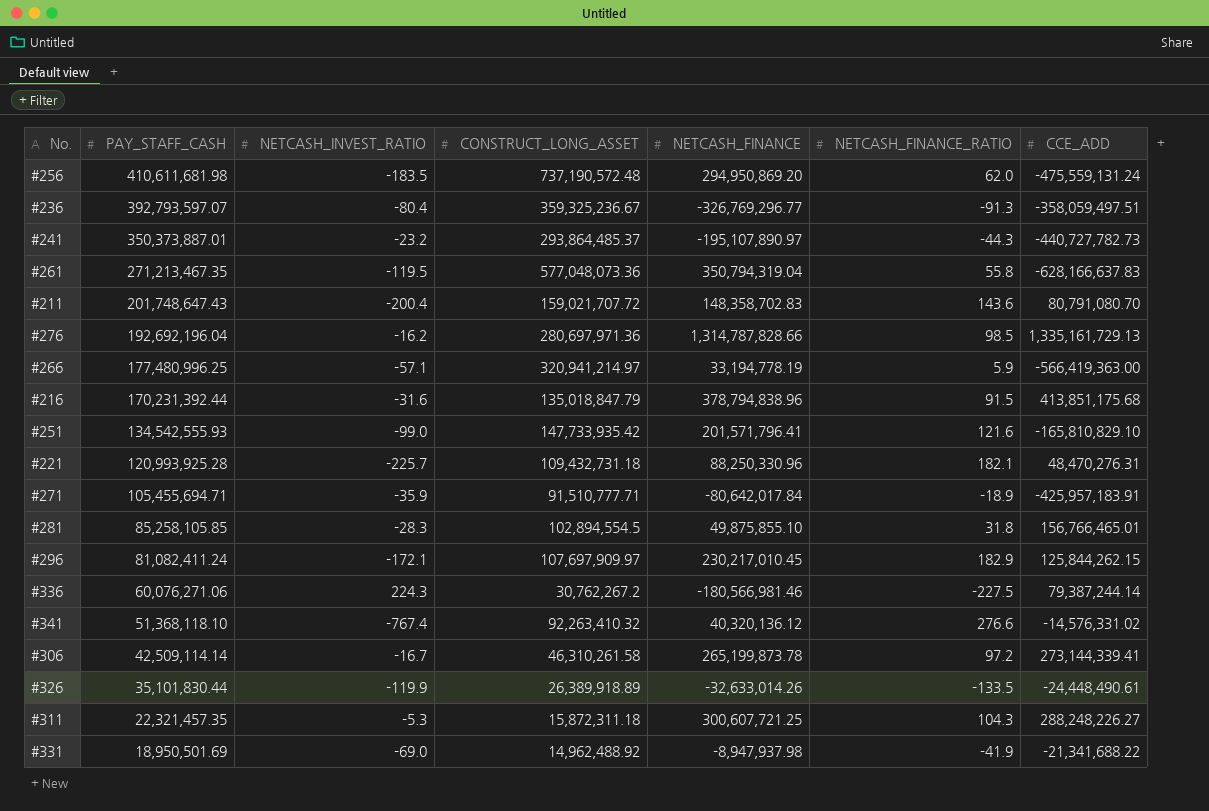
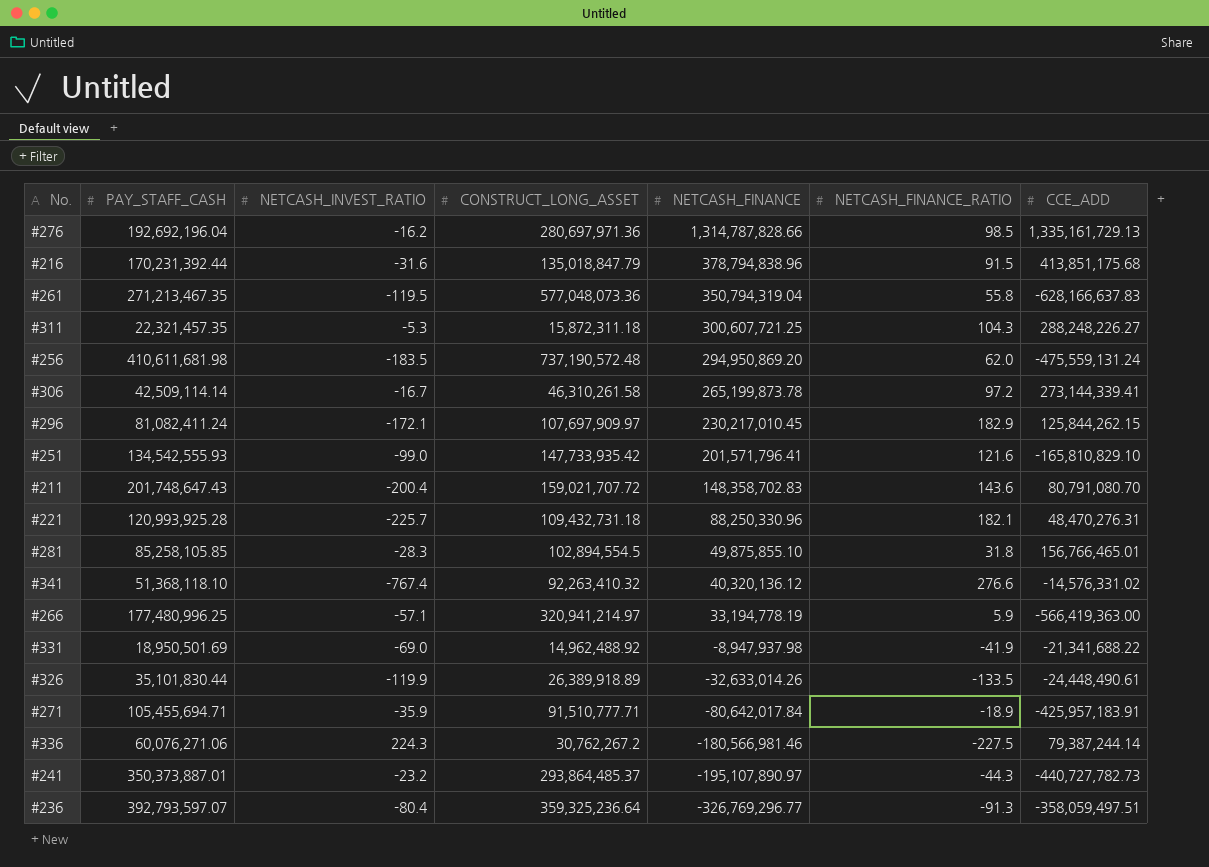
row order: PAY_STAFF_CASH descending -> NETCASH_FINANCE descending
#236 | CONSTRUCT_LONG_ASSET: 359,325,236.67 -> 359,325,236.64

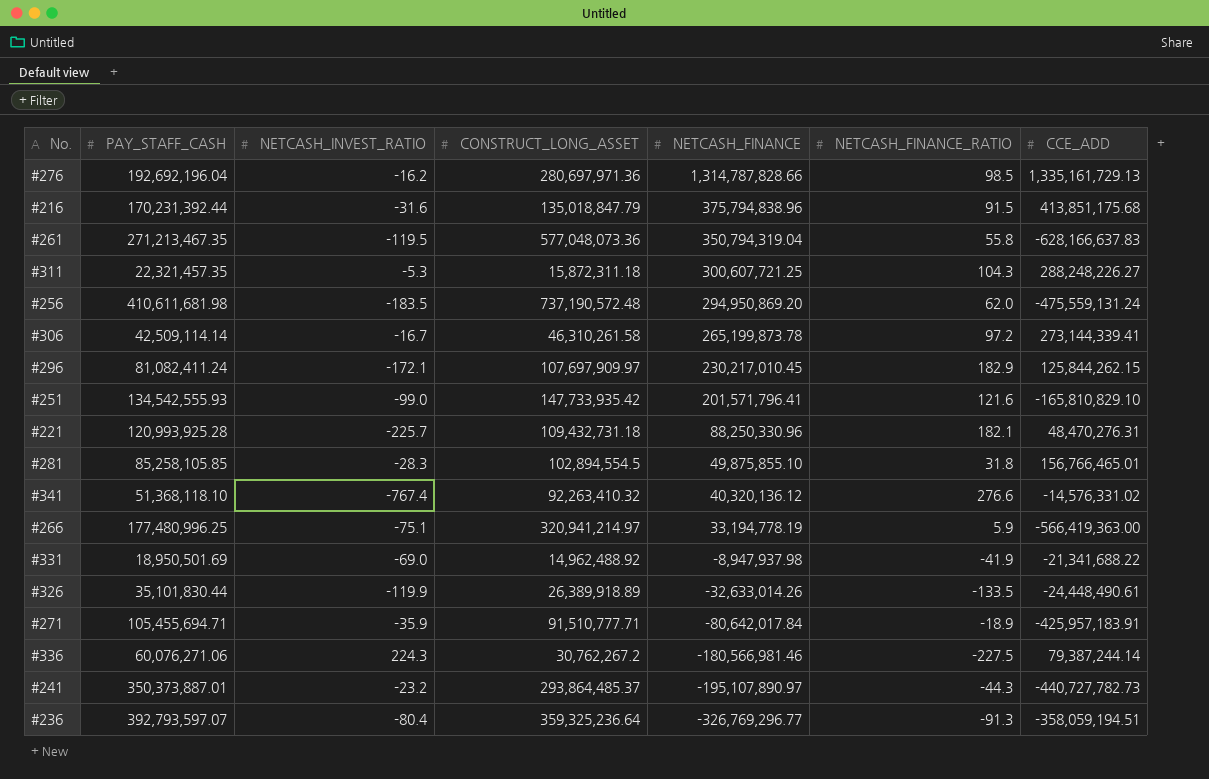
row #211: 201,748,647.43 | -200.4 | 159,021,707.72 | 148,358,702.83 | 143.6 | 80,791,080.70 -> none
#216 | NETCASH_FINANCE: 378,794,838.96 -> 375,794,838.96
#266 | NETCASH_INVEST_RATIO: -57.1 -> -75.1
#236 | CCE_ADD: -358,059,497.51 -> -358,059,194.51

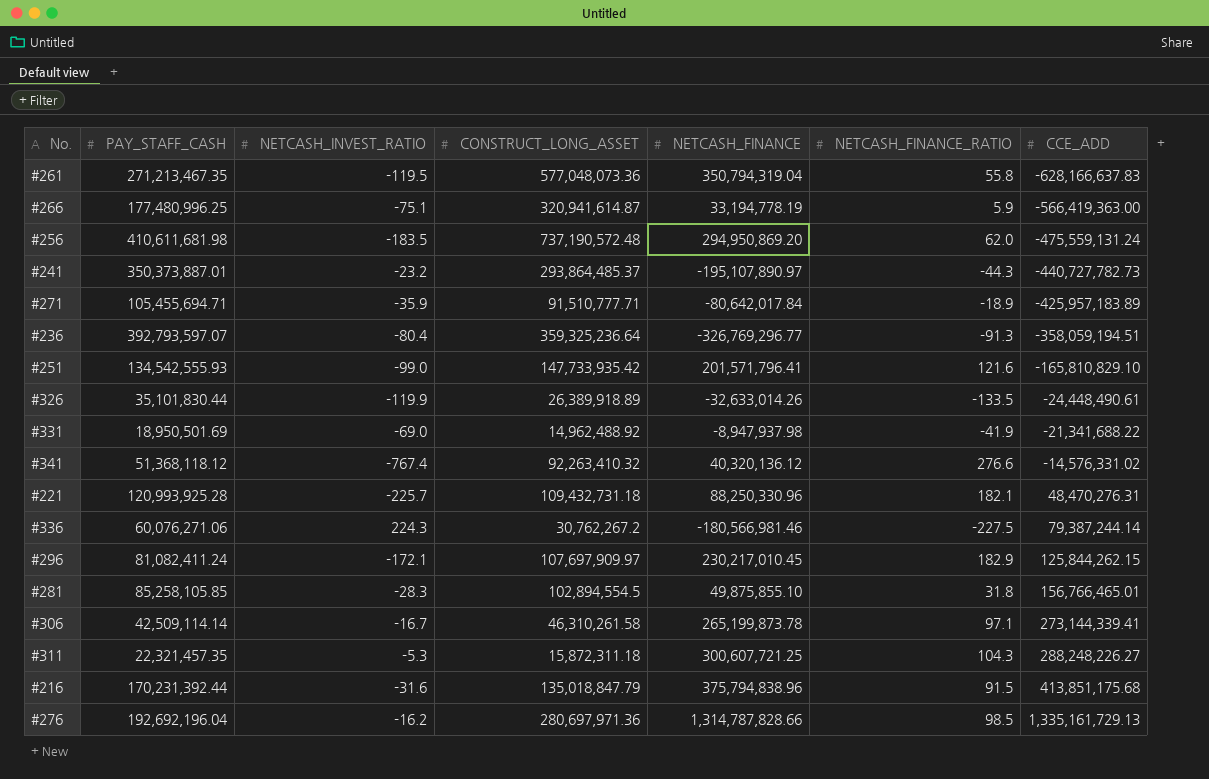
row order: NETCASH_FINANCE descending -> CCE_ADD ascending
#266 | CONSTRUCT_LONG_ASSET: 320,941,214.97 -> 320,941,614.87
#271 | CCE_ADD: -425,957,183.91 -> -425,957,183.89
#341 | PAY_STAFF_CASH: 51,368,118.10 -> 51,368,118.12
#306 | NETCASH_FINANCE_RATIO: 97.2 -> 97.1

